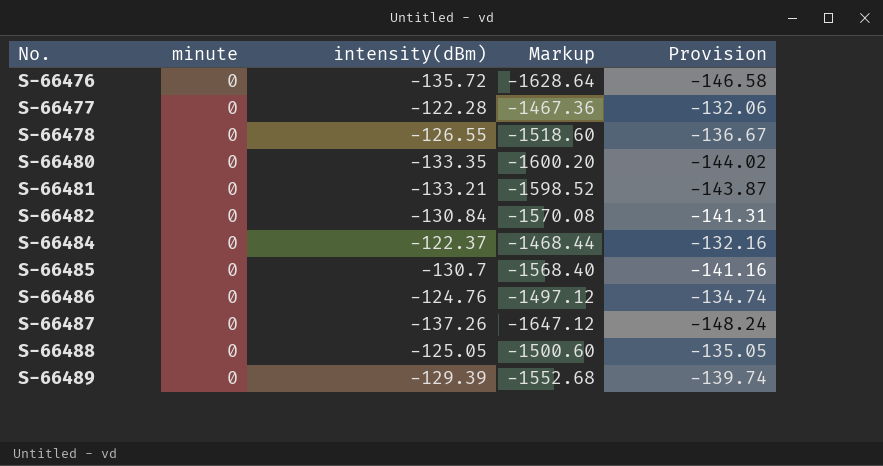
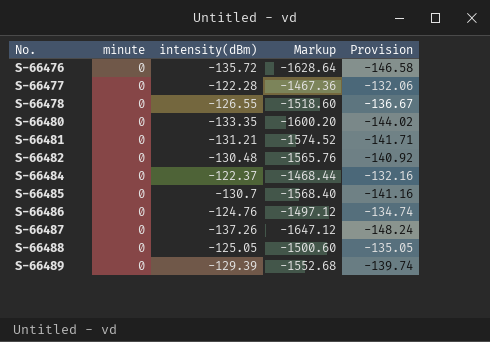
S-66481 | intensity(dBm): -133.21 -> -131.21
S-66481 | Markup: -1598.52 -> -1574.52
S-66481 | Provision: -143.87 -> -141.71
S-66482 | intensity(dBm): -130.84 -> -130.48
S-66482 | Markup: -1570.08 -> -1565.76
S-66482 | Provision: -141.31 -> -140.92

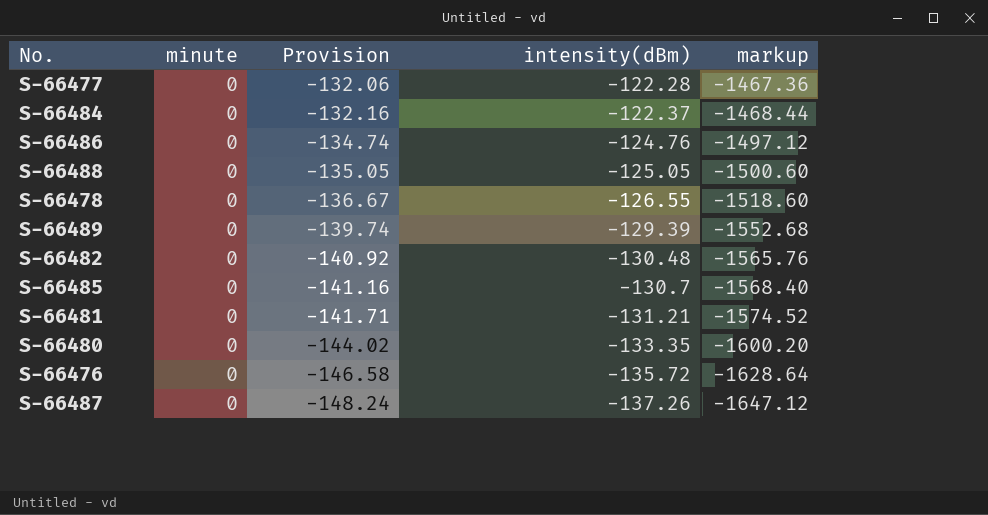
row order: No. ascending -> Provision descending
column Provision | position: 5 -> 3
column name: Markup -> markup

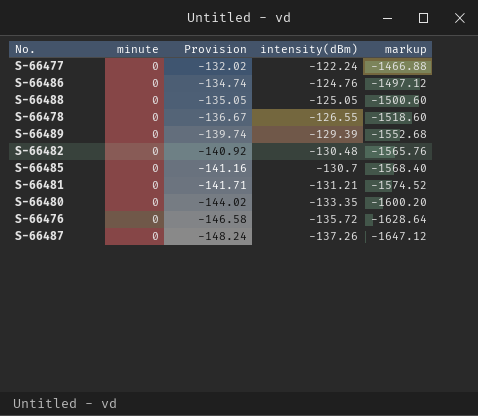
row S-66484: 0 | -132.16 | -122.37 | -1468.44 -> none
S-66477 | Provision: -132.06 -> -132.02
S-66477 | intensity(dBm): -122.28 -> -122.24
S-66477 | markup: -1467.36 -> -1466.88

